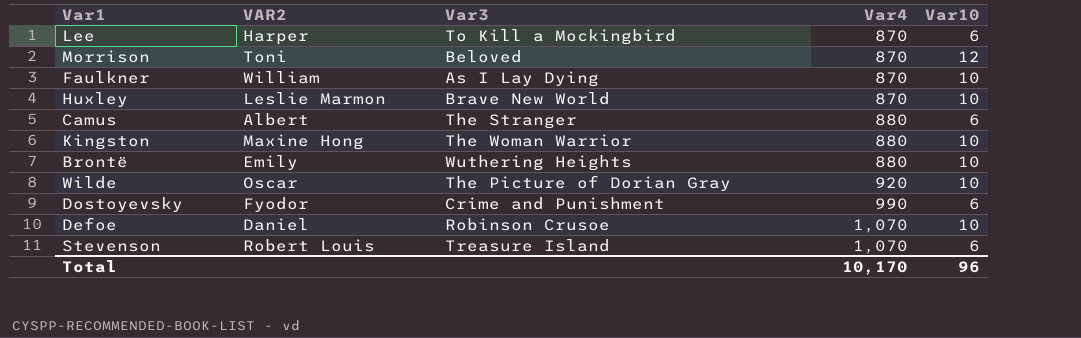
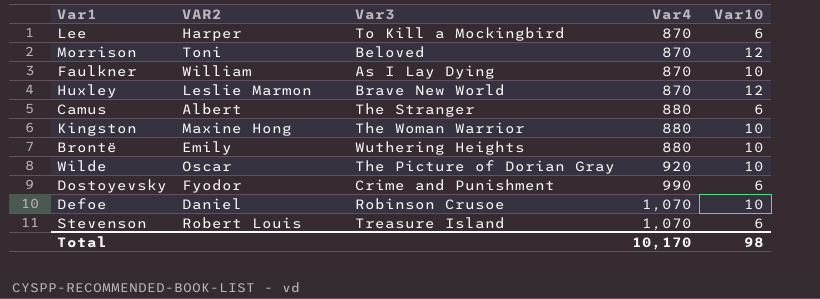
Huxley | Var10: 10 -> 12
Total | Var10: 96 -> 98

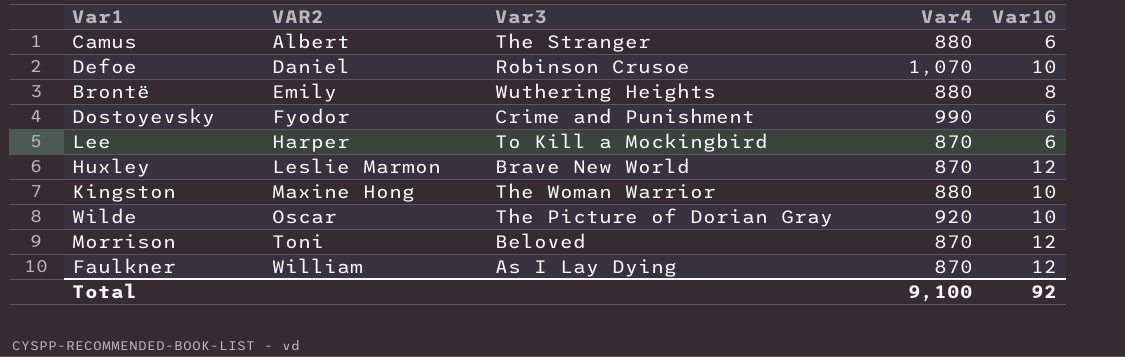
row order: Var4 ascending -> VAR2 ascending
row Stevenson: Robert Louis | Treasure Island | 1,070 | 6 -> none
Brontë | Var10: 10 -> 8
Faulkner | Var10: 10 -> 12
Total | Var4: 10,170 -> 9,100
Total | Var10: 98 -> 92

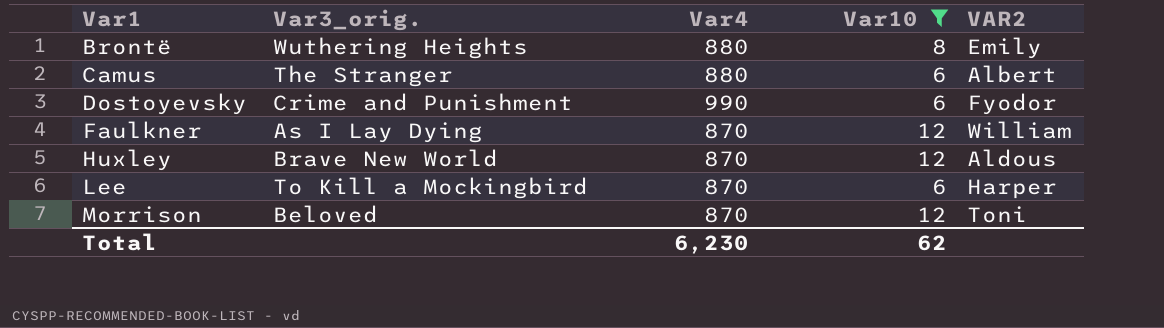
filter: none -> Var10 != 10
row order: VAR2 ascending -> Var1 ascending
column name: Var3 -> Var3_orig.
column VAR2 | position: 2 -> 5
Huxley | VAR2: Leslie Marmon -> Aldous
Total | Var4: 9,100 -> 6,230
Total | Var10: 92 -> 62

